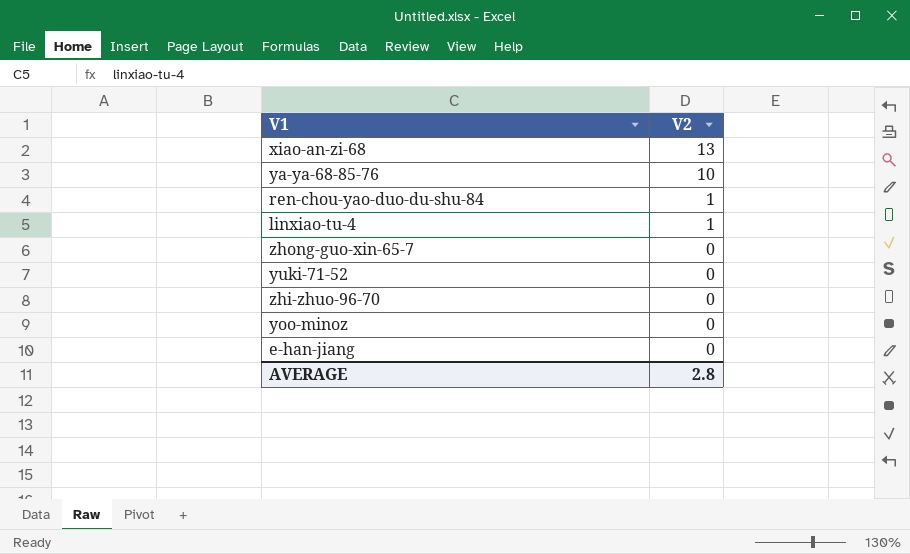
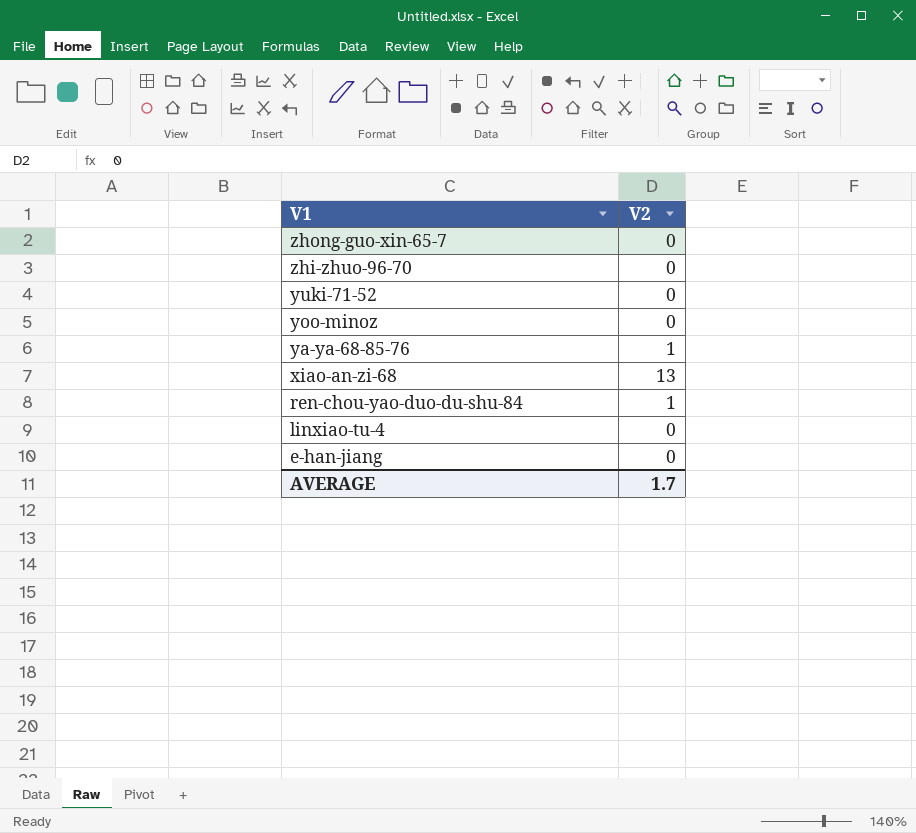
row order: V2 descending -> V1 descending
ya-ya-68-85-76 | V2: 10 -> 1
linxiao-tu-4 | V2: 1 -> 0
AVERAGE | V2: 2.8 -> 1.7

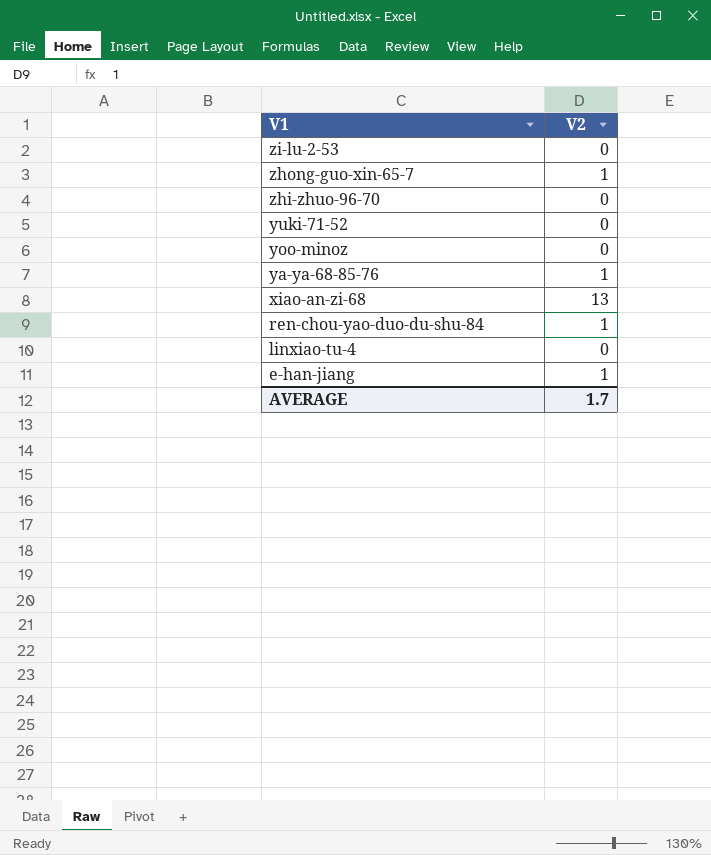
row zi-lu-2-53: none -> 0
zhong-guo-xin-65-7 | V2: 0 -> 1
e-han-jiang | V2: 0 -> 1

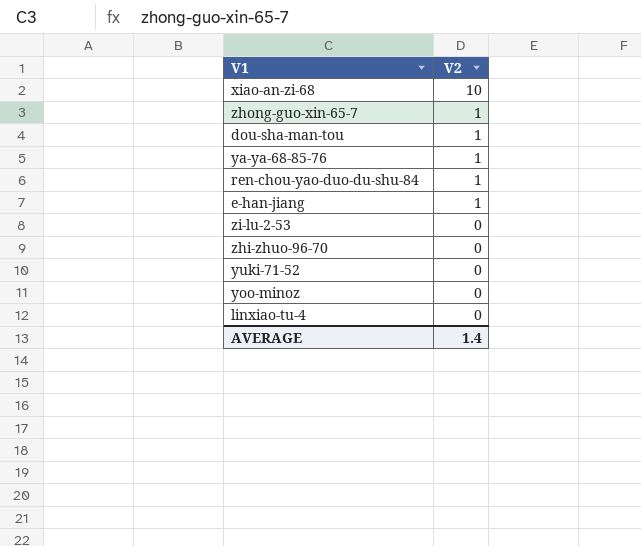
row order: V1 descending -> V2 descending
xiao-an-zi-68 | V2: 13 -> 10
row dou-sha-man-tou: none -> 1
AVERAGE | V2: 1.7 -> 1.4

